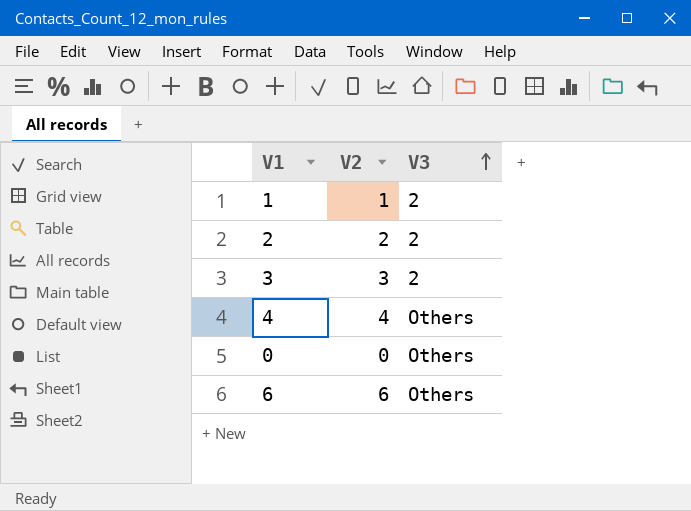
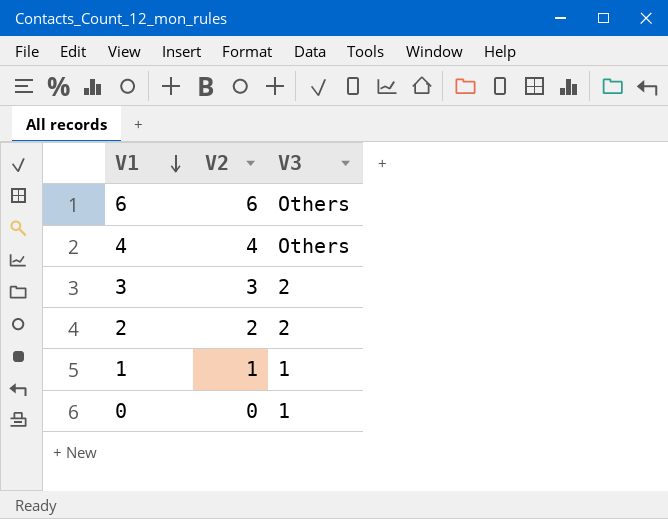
row order: V3 ascending -> V1 descending
1 | V3: 2 -> 1
0 | V3: Others -> 1

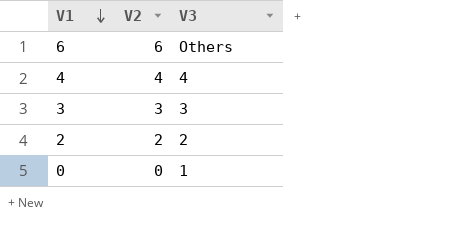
row 1: 1 | 1 -> none
4 | V3: Others -> 4
3 | V3: 2 -> 3

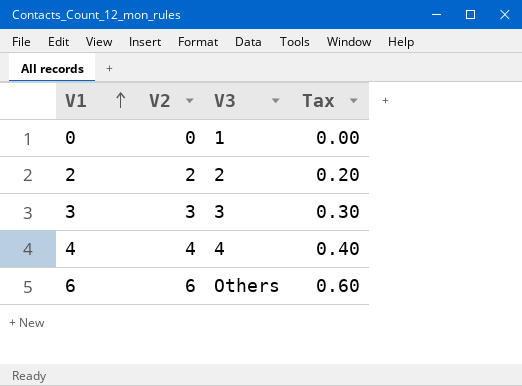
row order: V1 descending -> V1 ascending
column Tax | formula: none -> [V2] * 0.1

